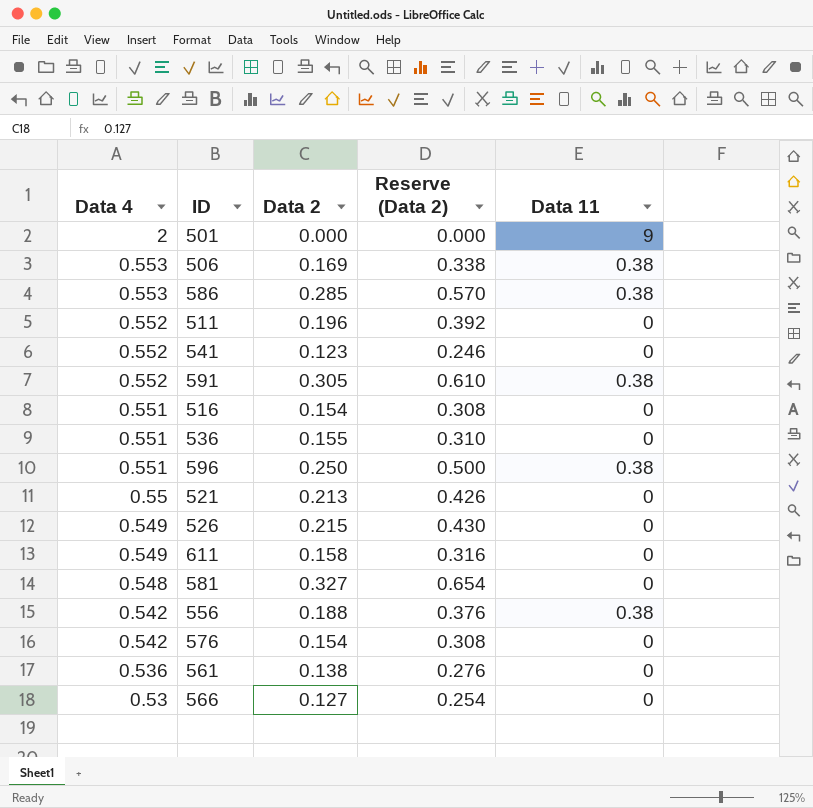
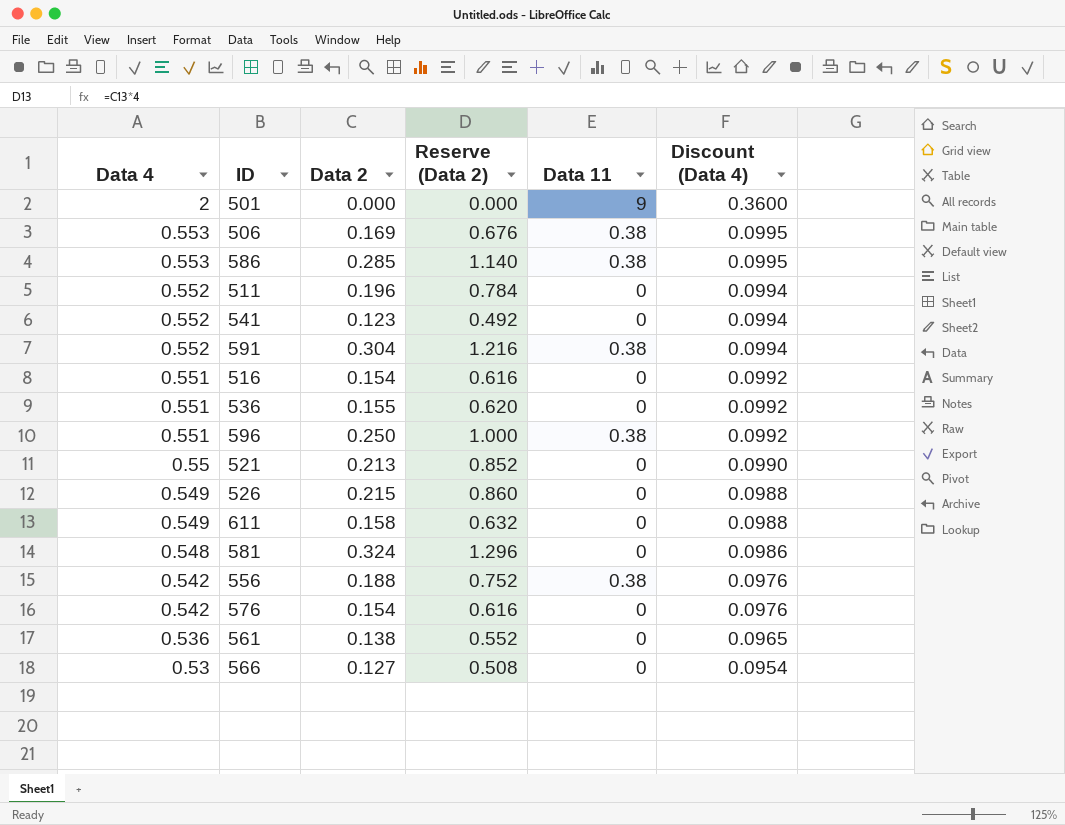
column Reserve (Data 2) | formula: [Data 2] * 2 -> [Data 2] * 4
column Discount (Data 4) | formula: none -> [Data 4] * 0.18
591 | Data 2: 0.305 -> 0.304
581 | Data 2: 0.327 -> 0.324

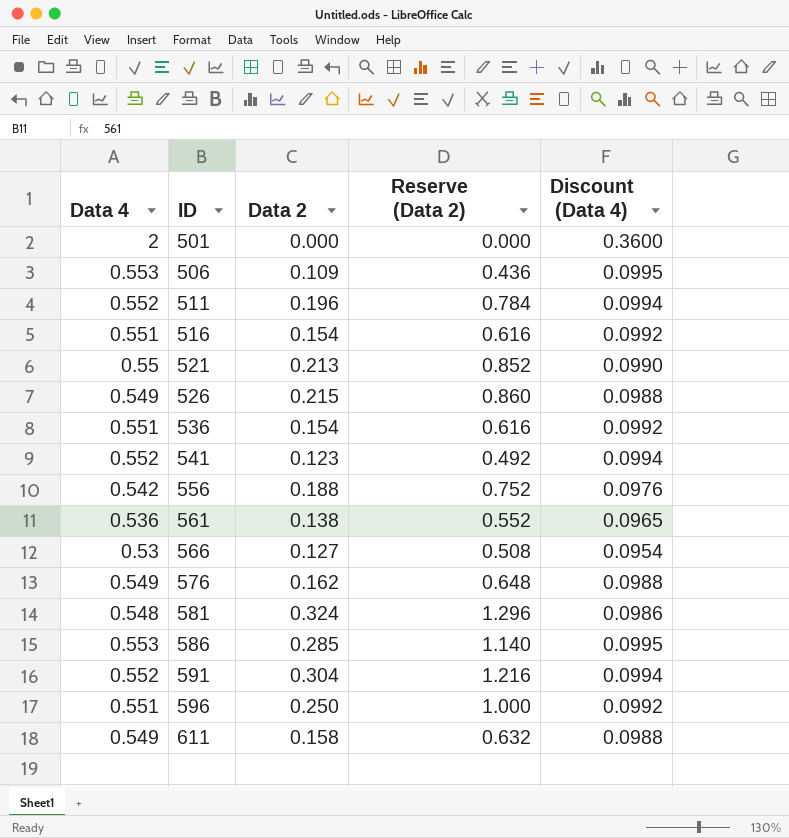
row order: Data 4 descending -> ID ascending
column Data 11 | position: 5 -> none
506 | Data 2: 0.169 -> 0.109
506 | Reserve (Data 2): 0.676 -> 0.436
536 | Data 2: 0.155 -> 0.154
536 | Reserve (Data 2): 0.620 -> 0.616
576 | Data 4: 0.542 -> 0.549
576 | Data 2: 0.154 -> 0.162
576 | Reserve (Data 2): 0.616 -> 0.648
576 | Discount (Data 4): 0.0976 -> 0.0988

